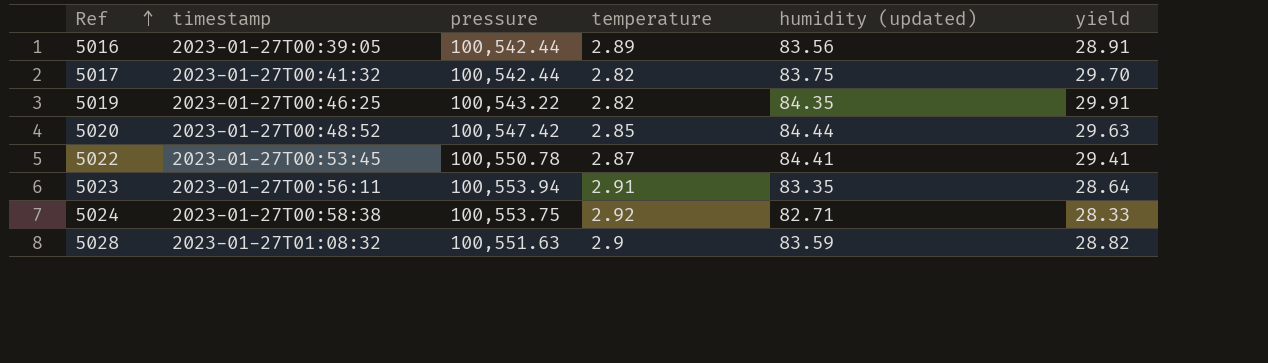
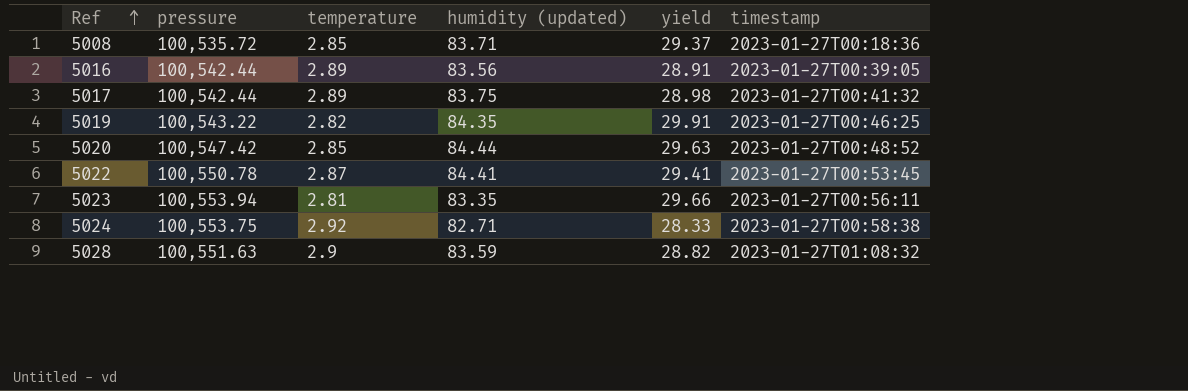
column timestamp | position: 2 -> 6
row 5008: none -> 100,535.72 | 2.85 | 83.71 | 29.37 | 2023-01-27T00:18:36
5017 | temperature: 2.82 -> 2.89
5017 | yield: 29.70 -> 28.98
5023 | temperature: 2.91 -> 2.81
5023 | yield: 28.64 -> 29.66

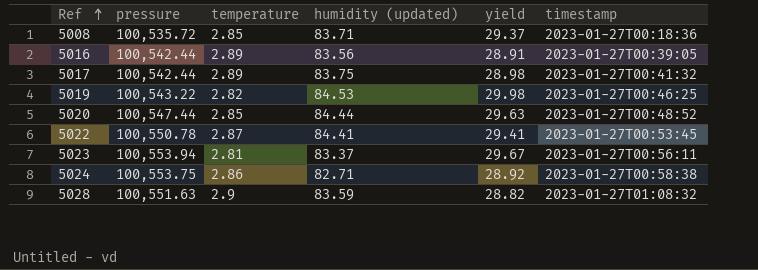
5019 | humidity (updated): 84.35 -> 84.53
5019 | yield: 29.91 -> 29.98
5020 | pressure: 100,547.42 -> 100,547.44
5023 | humidity (updated): 83.35 -> 83.37
5023 | yield: 29.66 -> 29.67
5024 | temperature: 2.92 -> 2.86
5024 | yield: 28.33 -> 28.92

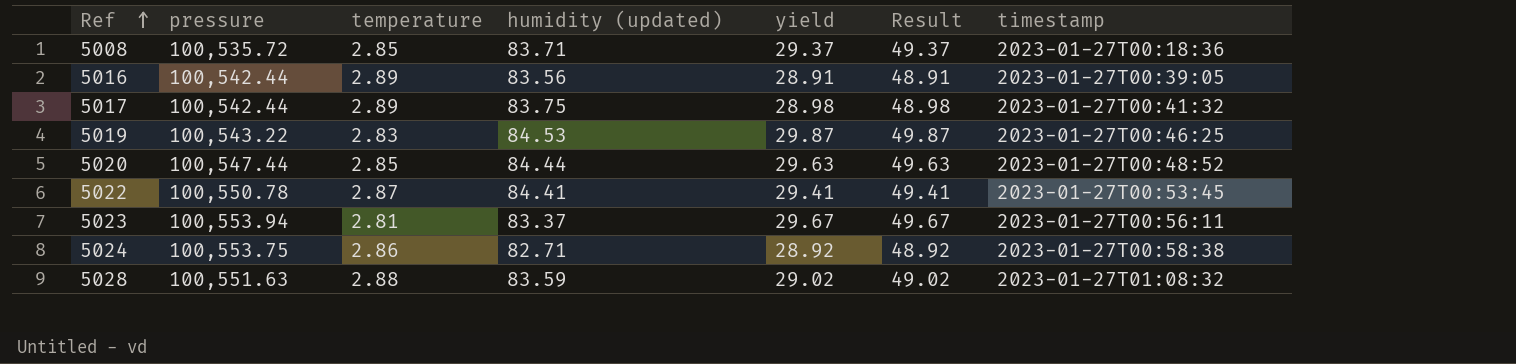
column Result | formula: none -> [yield] + 20
5019 | temperature: 2.82 -> 2.83
5019 | yield: 29.98 -> 29.87
5028 | temperature: 2.9 -> 2.88
5028 | yield: 28.82 -> 29.02

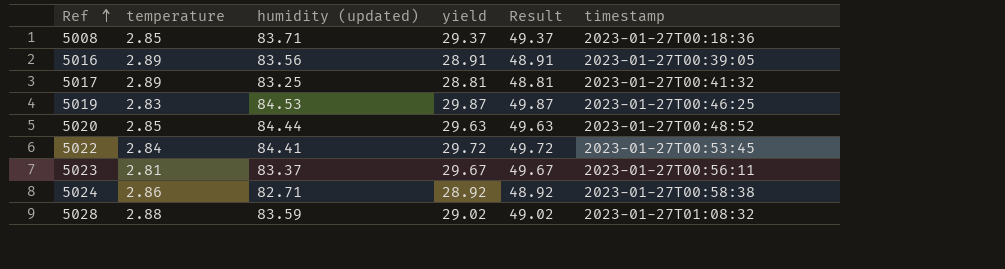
column pressure | position: 2 -> none
5017 | humidity (updated): 83.75 -> 83.25
5017 | yield: 28.98 -> 28.81
5017 | Result: 48.98 -> 48.81
5022 | temperature: 2.87 -> 2.84
5022 | yield: 29.41 -> 29.72
5022 | Result: 49.41 -> 49.72

